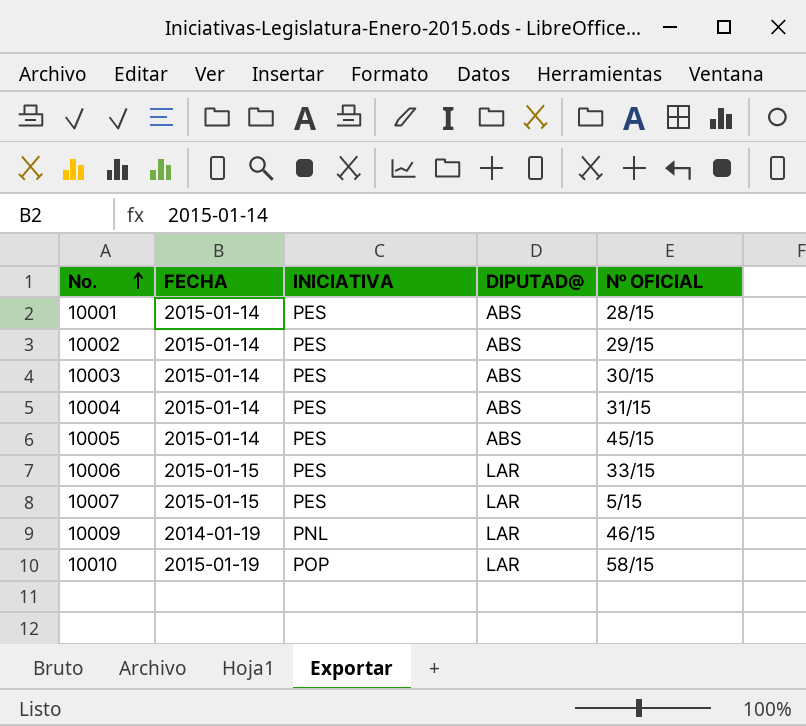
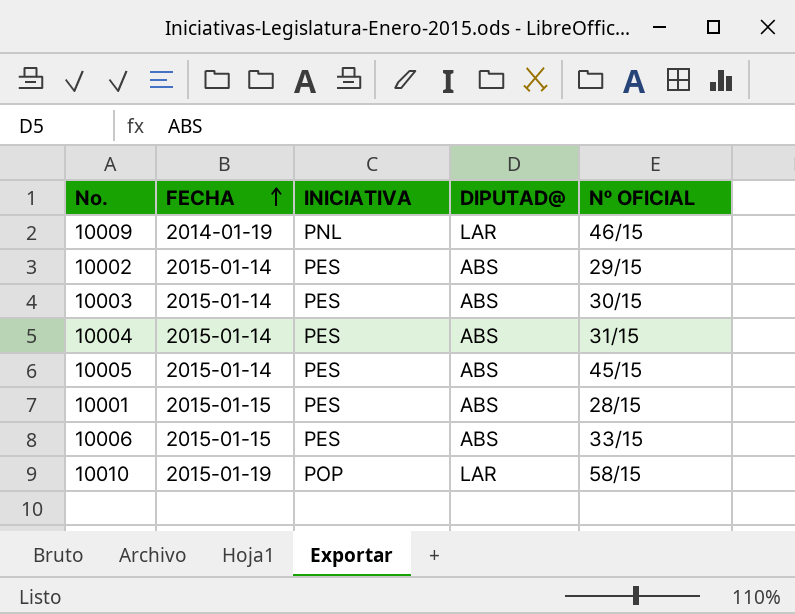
row order: No. ascending -> FECHA ascending
row 10007: 2015-01-15 | PES | LAR | 5/15 -> none
10001 | FECHA: 2015-01-14 -> 2015-01-15
10006 | DIPUTAD@: LAR -> ABS

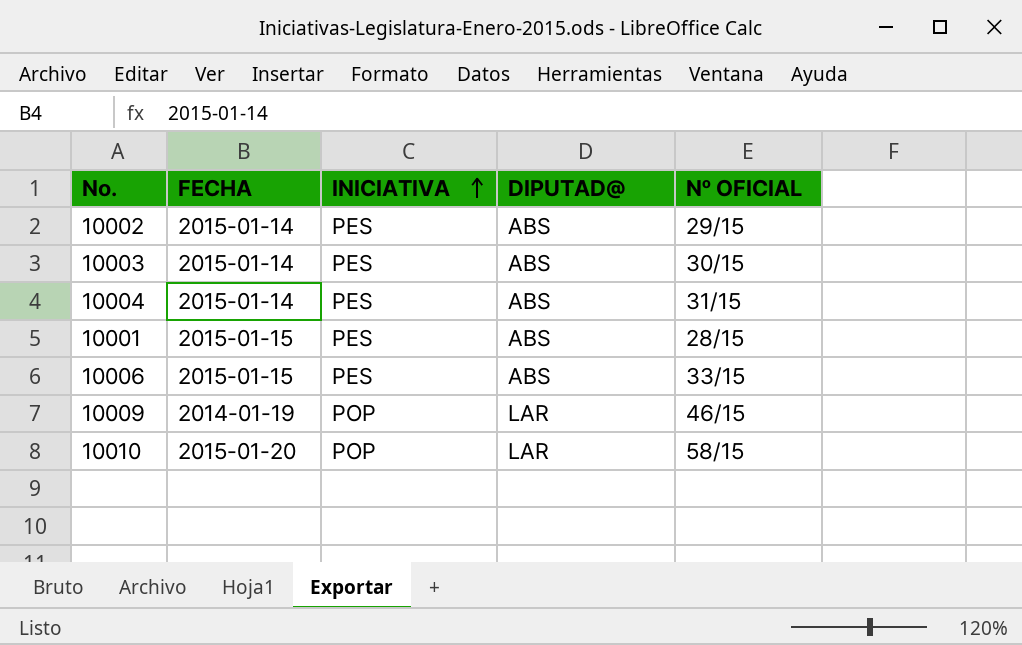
row order: FECHA ascending -> INICIATIVA ascending
row 10005: 2015-01-14 | PES | ABS | 45/15 -> none
10009 | INICIATIVA: PNL -> POP
10010 | FECHA: 2015-01-19 -> 2015-01-20

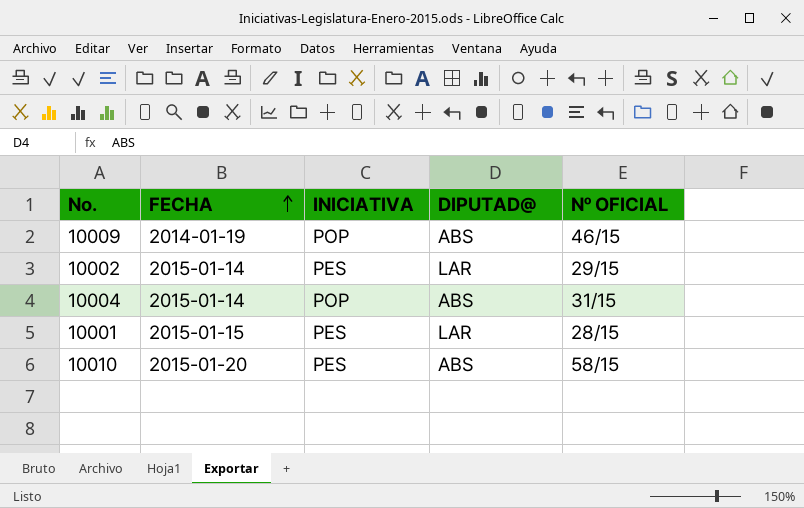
row order: INICIATIVA ascending -> FECHA ascending
row 10003: 2015-01-14 | PES | ABS | 30/15 -> none
row 10006: 2015-01-15 | PES | ABS | 33/15 -> none
10009 | DIPUTAD@: LAR -> ABS
10002 | DIPUTAD@: ABS -> LAR
10004 | INICIATIVA: PES -> POP
10001 | DIPUTAD@: ABS -> LAR
10010 | INICIATIVA: POP -> PES
10010 | DIPUTAD@: LAR -> ABS

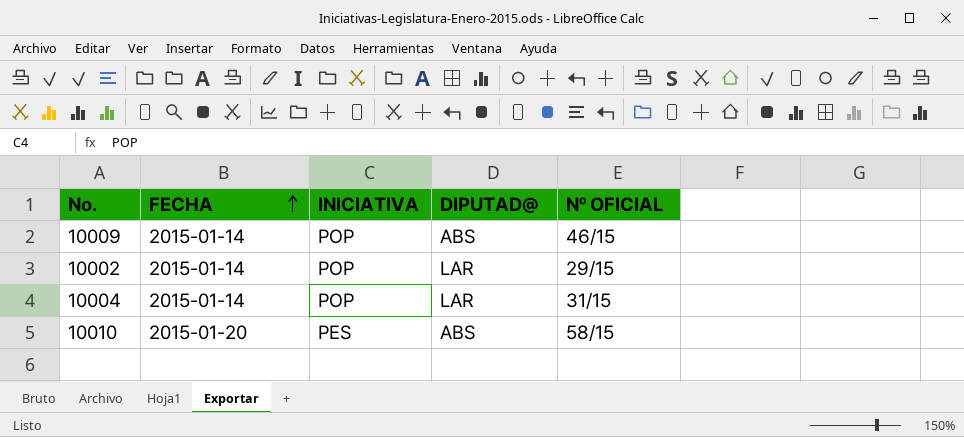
row 10001: 2015-01-15 | PES | LAR | 28/15 -> none
10009 | FECHA: 2014-01-19 -> 2015-01-14
10002 | INICIATIVA: PES -> POP
10004 | DIPUTAD@: ABS -> LAR

